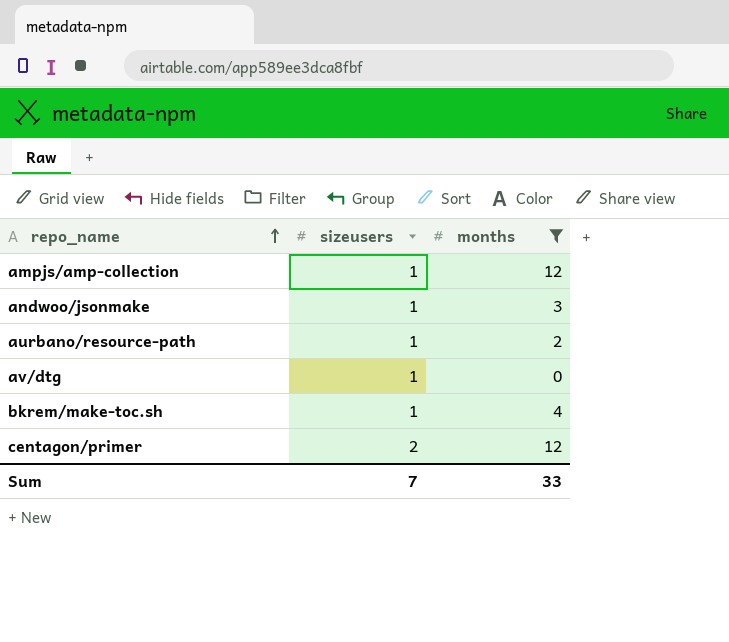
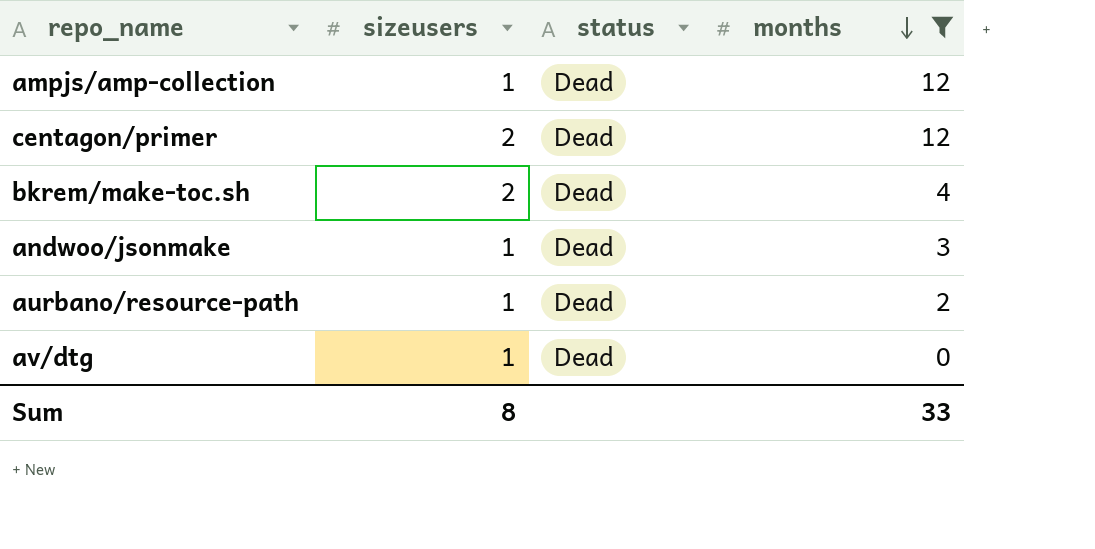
row order: repo_name ascending -> months descending
column status | position: none -> 3
bkrem/make-toc.sh | sizeusers: 1 -> 2
Sum | sizeusers: 7 -> 8

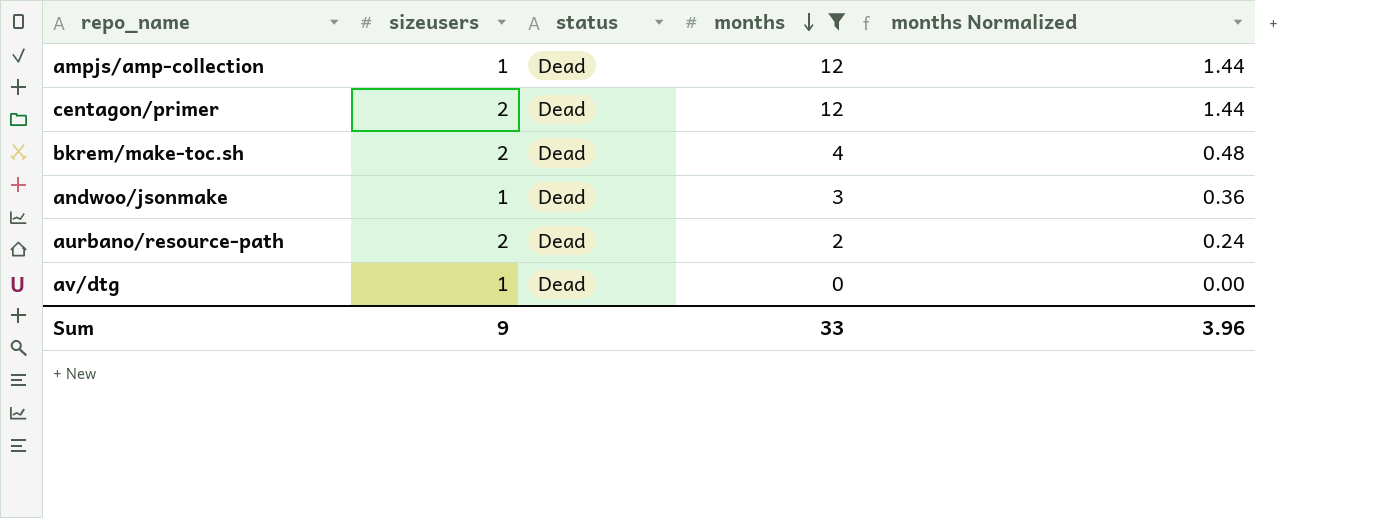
column months Normalized | formula: none -> [months] * 0.12
aurbano/resource-path | sizeusers: 1 -> 2
Sum | sizeusers: 8 -> 9

